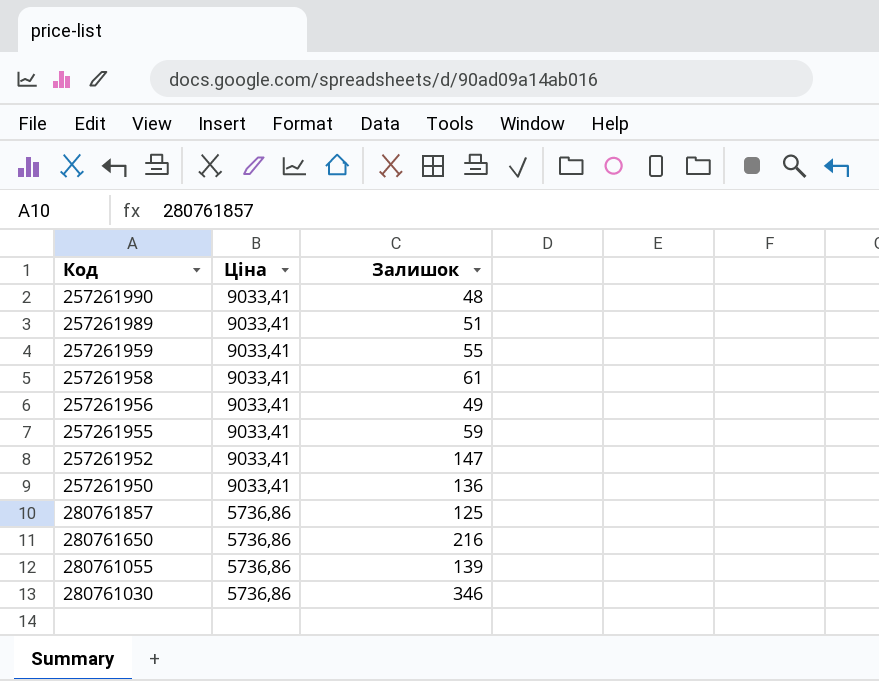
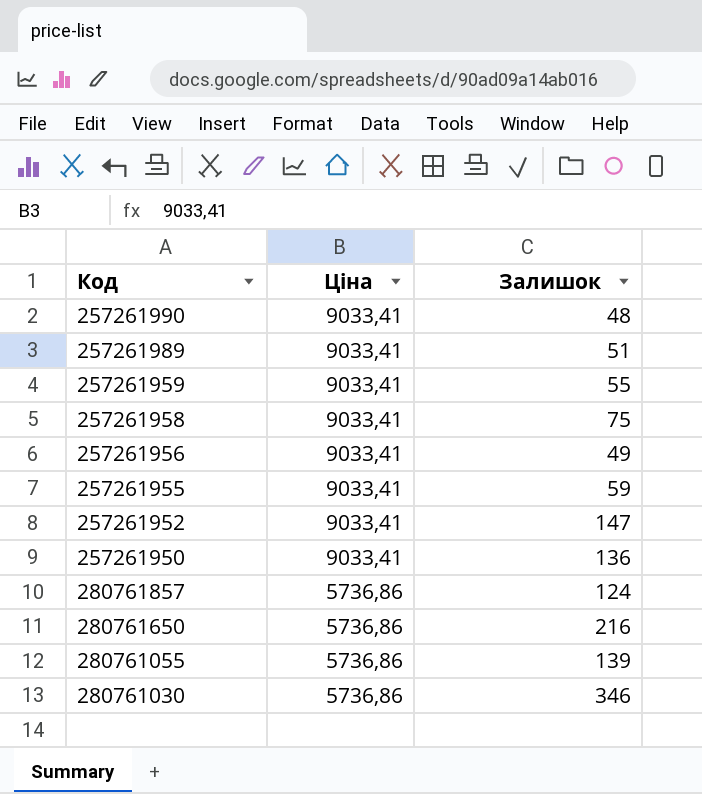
257261958 | Залишок: 61 -> 75
280761857 | Залишок: 125 -> 124

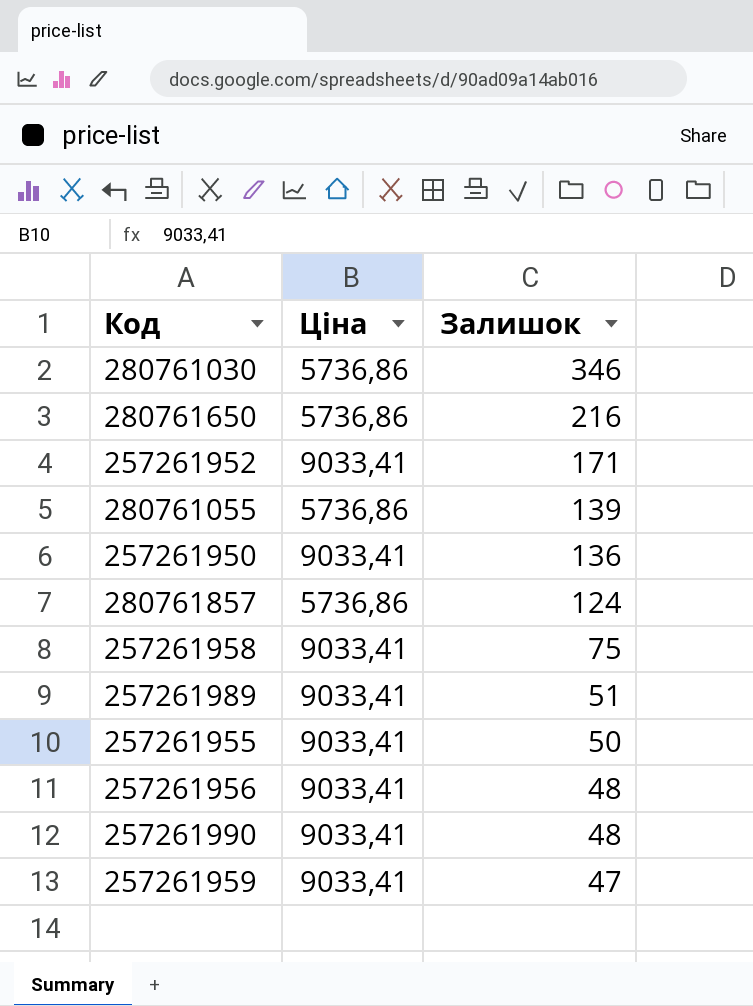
row order: Ціна descending -> Залишок descending
257261952 | Залишок: 147 -> 171
257261955 | Залишок: 59 -> 50
257261956 | Залишок: 49 -> 48
257261959 | Залишок: 55 -> 47

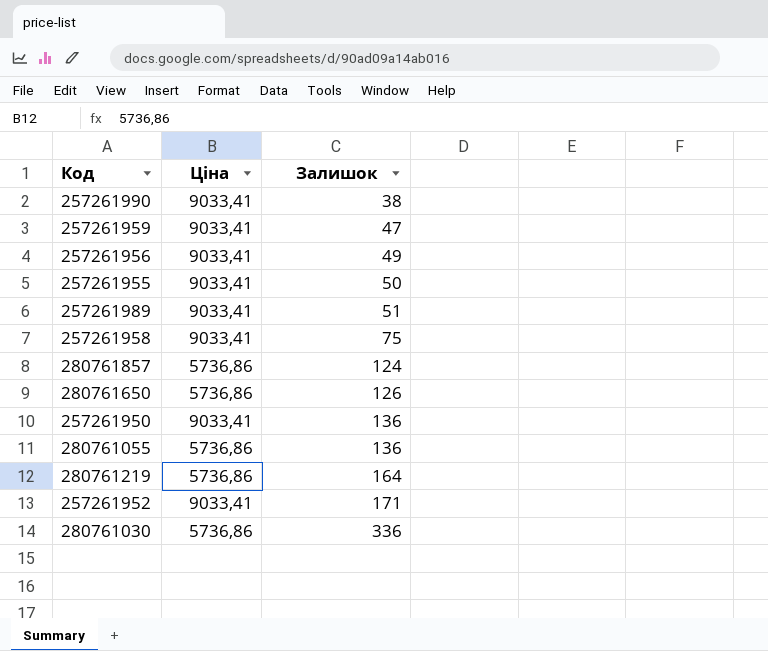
row order: Залишок descending -> Залишок ascending
257261990 | Залишок: 48 -> 38
257261956 | Залишок: 48 -> 49
280761650 | Залишок: 216 -> 126
280761055 | Залишок: 139 -> 136
row 280761219: none -> 5736,86 | 164
280761030 | Залишок: 346 -> 336

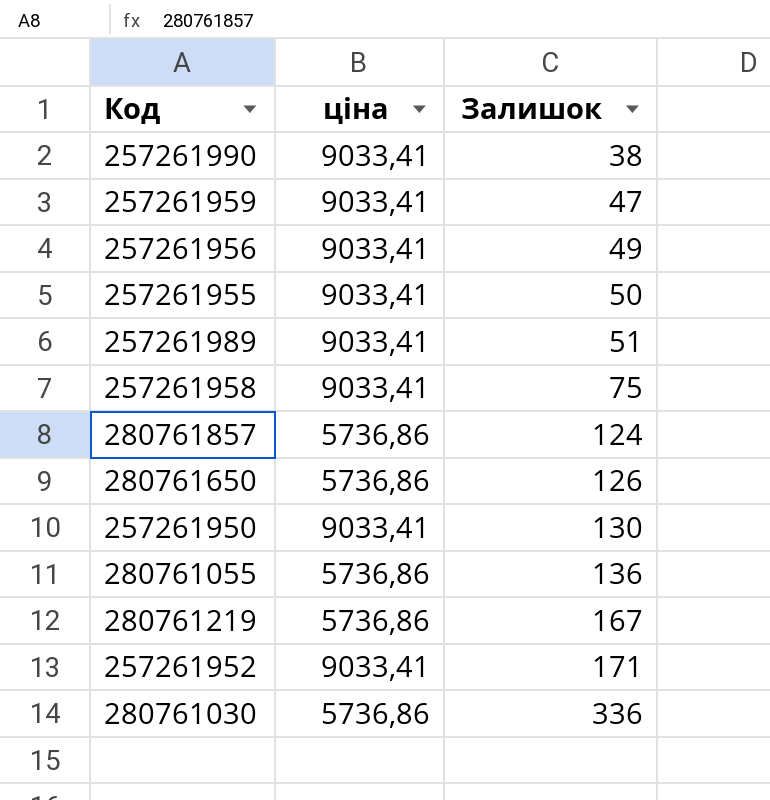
column name: Ціна -> ціна
257261950 | Залишок: 136 -> 130
280761219 | Залишок: 164 -> 167

